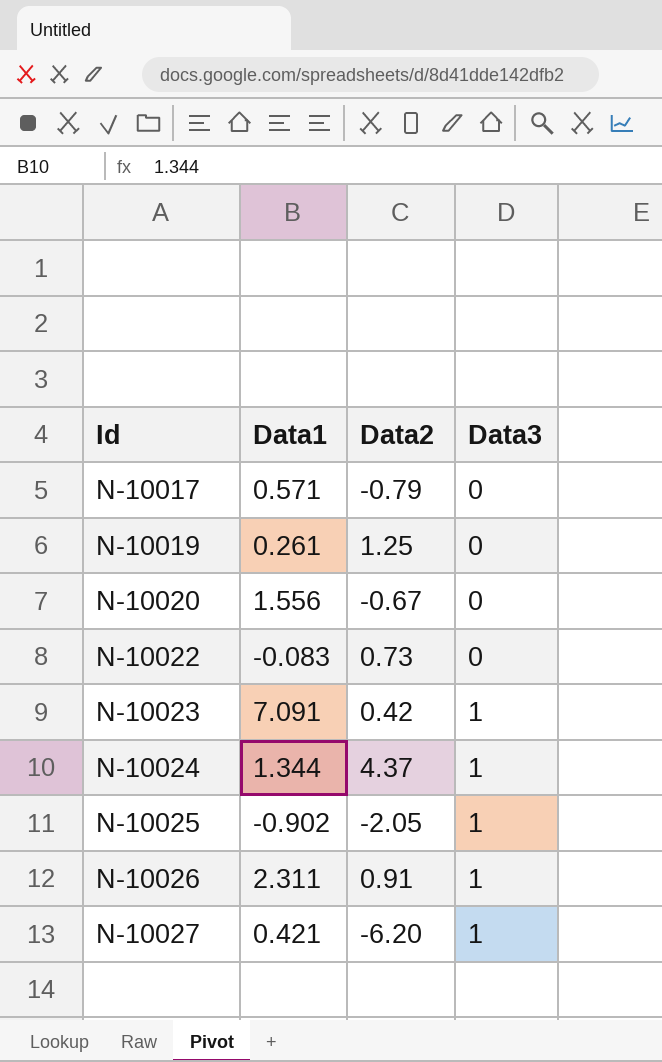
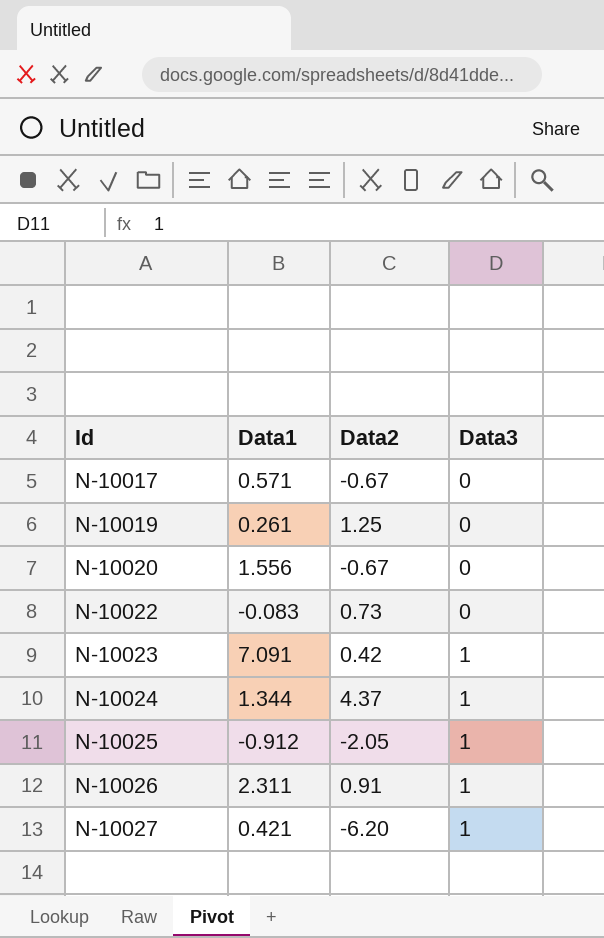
N-10017 | Data2: -0.79 -> -0.67
N-10025 | Data1: -0.902 -> -0.912

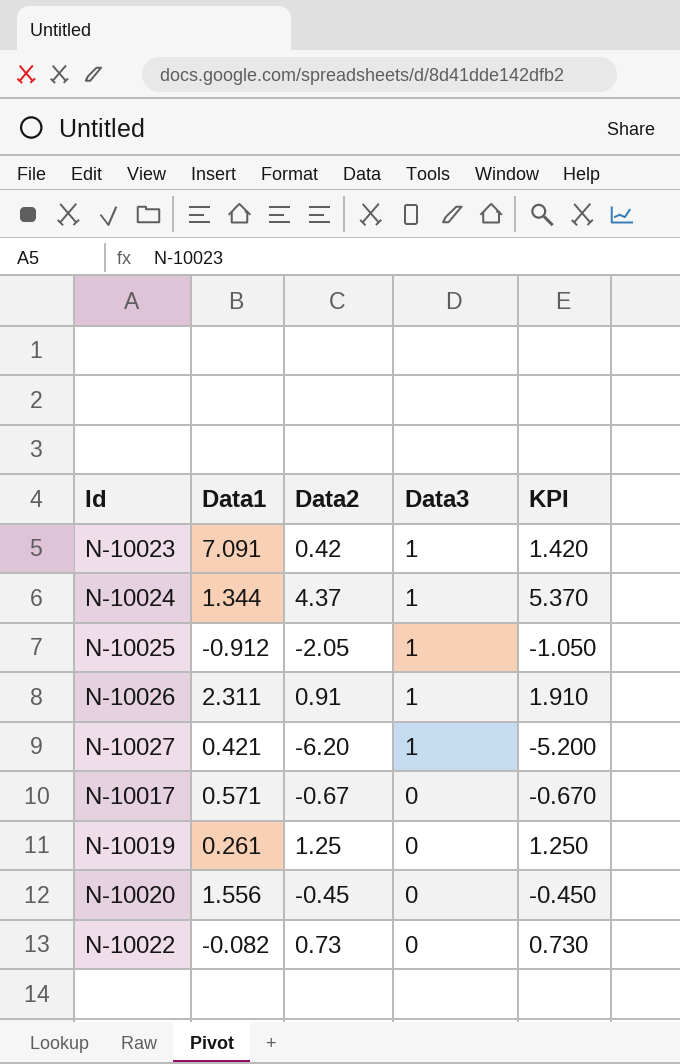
row order: Id ascending -> Data3 descending
column KPI | formula: none -> [Data2] + [Data3]
N-10020 | Data2: -0.67 -> -0.45
N-10022 | Data1: -0.083 -> -0.082

